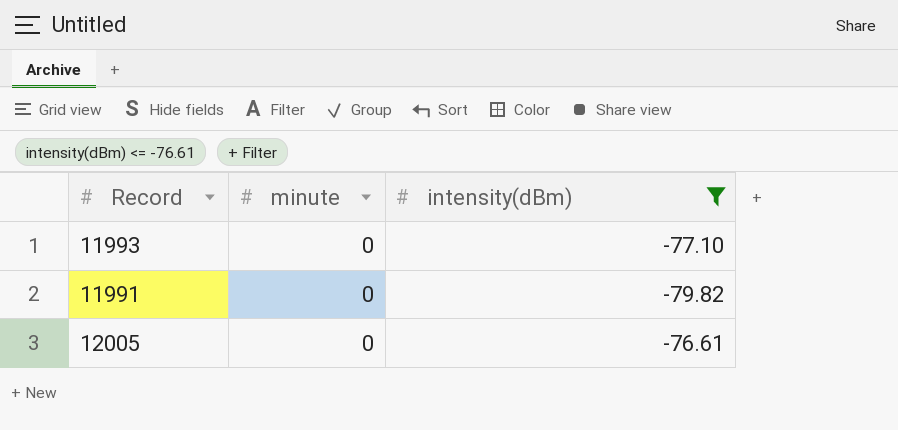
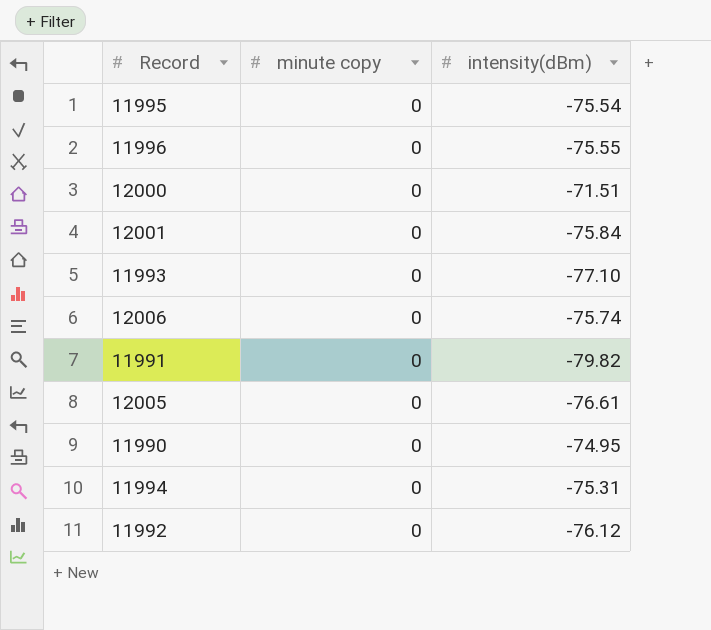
filter: intensity(dBm) <= -76.61 -> none
column name: minute -> minute copy

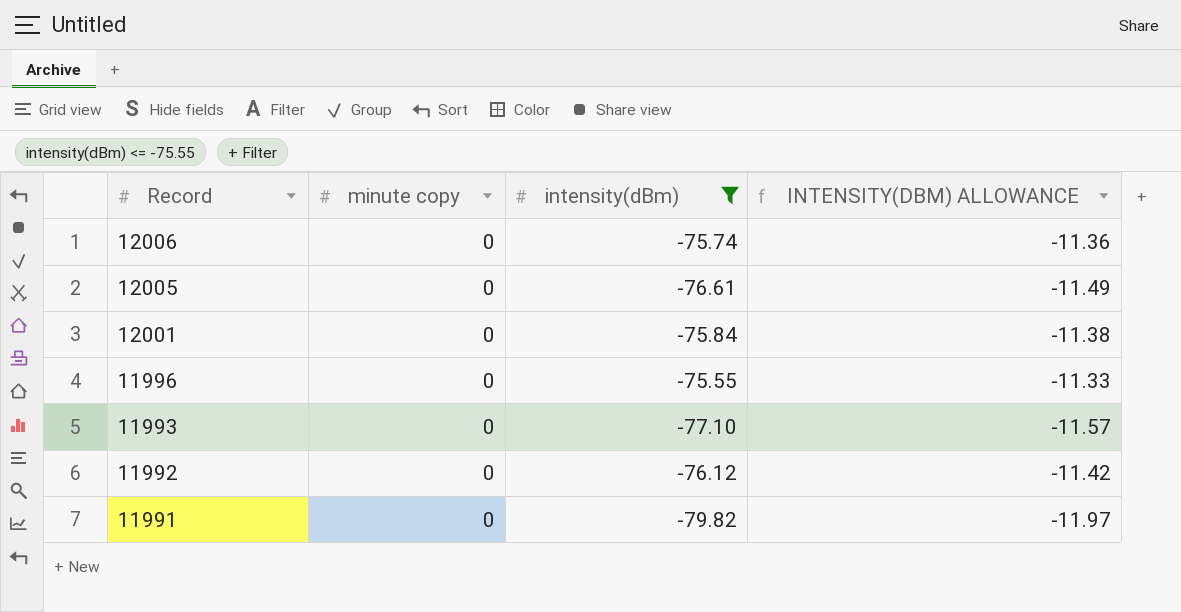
filter: none -> intensity(dBm) <= -75.55
row order: none -> Record descending
column INTENSITY(DBM) ALLOWANCE | formula: none -> [intensity(dBm)] * 0.15

